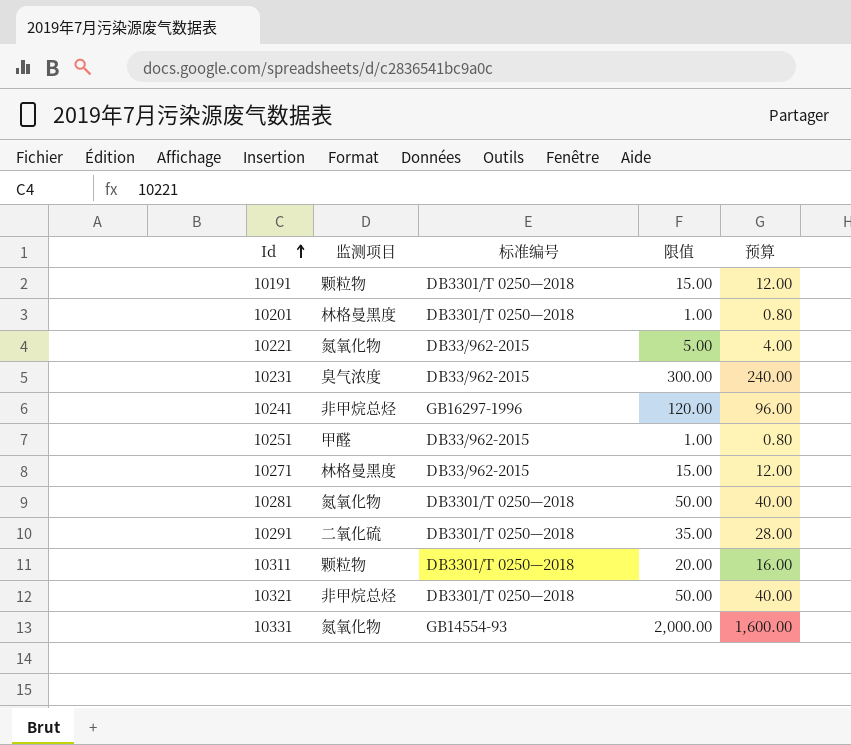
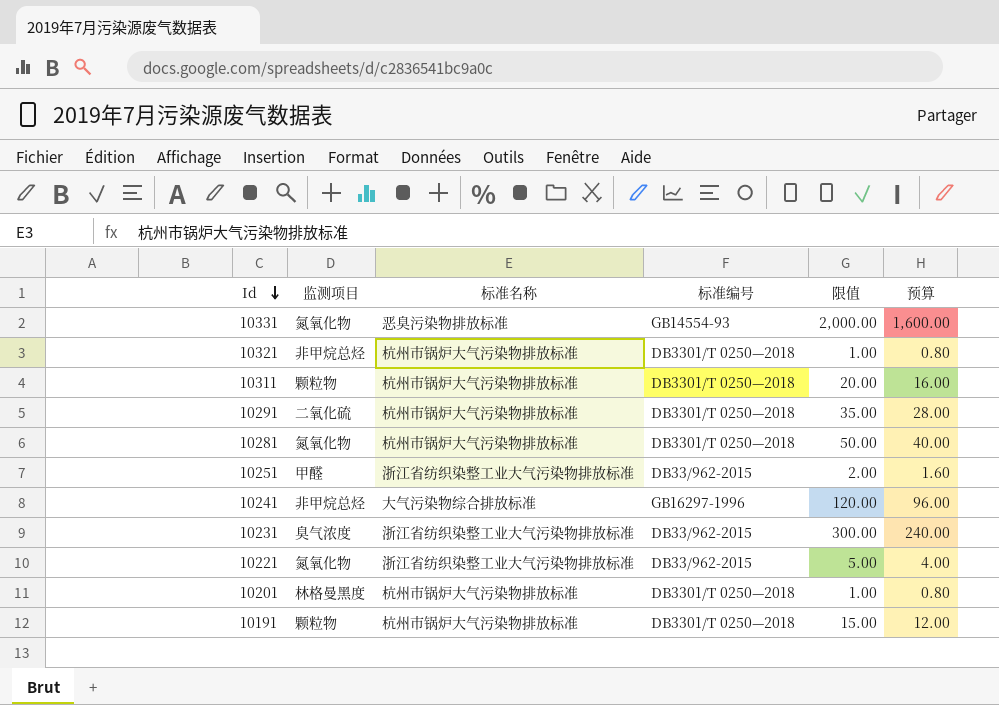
row order: Id ascending -> Id descending
column 标准名称 | position: none -> 3
row 10271: 林格曼黑度 | DB33/962-2015 | 15.00 | 12.00 -> none
10321 | 限值: 50.00 -> 1.00
10321 | 预算: 40.00 -> 0.80
10251 | 限值: 1.00 -> 2.00
10251 | 预算: 0.80 -> 1.60

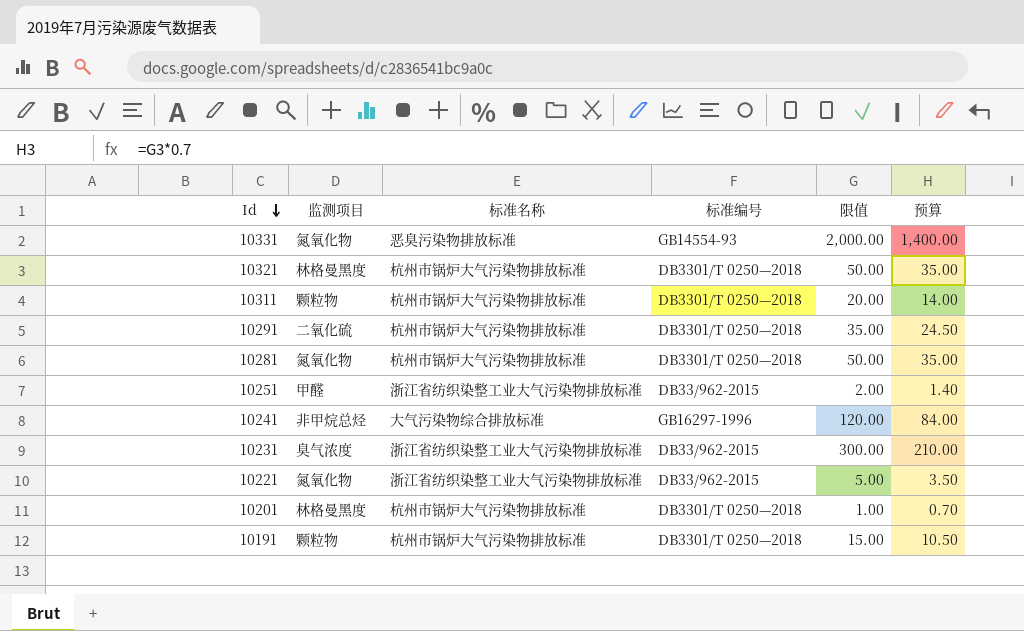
column 预算 | formula: [限值] * 0.8 -> [限值] * 0.7
10321 | 监测项目: 非甲烷总烃 -> 林格曼黑度
10321 | 限值: 1.00 -> 50.00

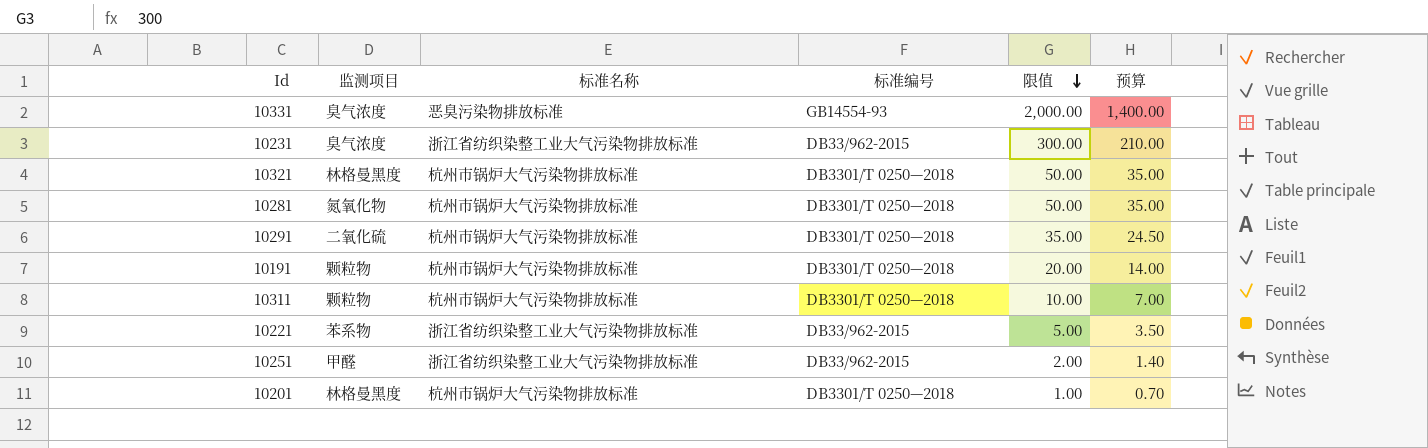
row order: Id descending -> 限值 descending
row 10241: 非甲烷总烃 | 大气污染物综合排放标准 | GB16297-1996 | 120.00 | 84.00 -> none
10331 | 监测项目: 氮氧化物 -> 臭气浓度
10191 | 限值: 15.00 -> 20.00
10191 | 预算: 10.50 -> 14.00
10311 | 限值: 20.00 -> 10.00
10311 | 预算: 14.00 -> 7.00
10221 | 监测项目: 氮氧化物 -> 苯系物

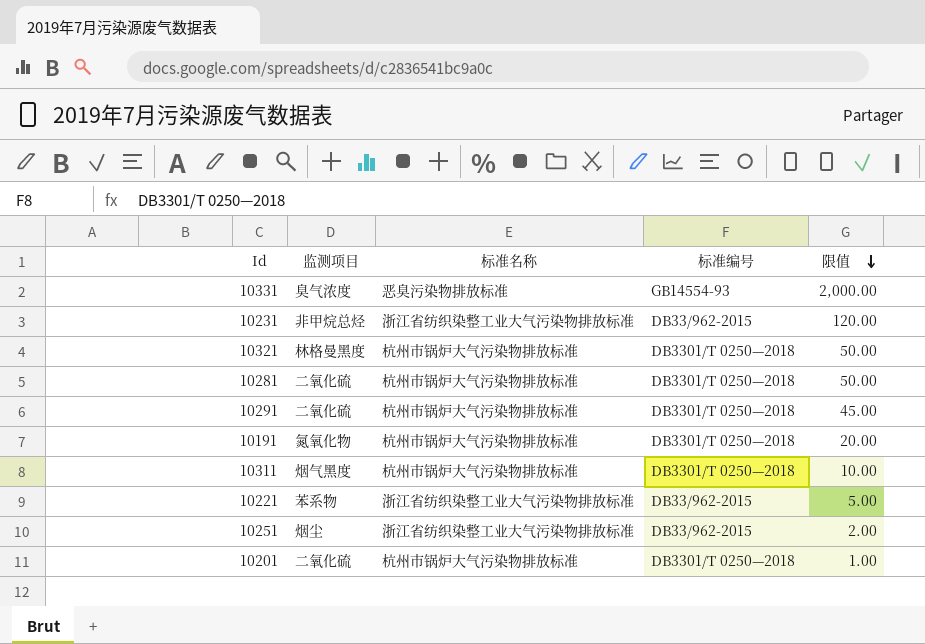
column 预算 | formula: [限值] * 0.7 -> none
10231 | 监测项目: 臭气浓度 -> 非甲烷总烃
10231 | 限值: 300.00 -> 120.00
10281 | 监测项目: 氮氧化物 -> 二氧化硫
10291 | 限值: 35.00 -> 45.00
10191 | 监测项目: 颗粒物 -> 氮氧化物
10311 | 监测项目: 颗粒物 -> 烟气黑度
10251 | 监测项目: 甲醛 -> 烟尘
10201 | 监测项目: 林格曼黑度 -> 二氧化硫

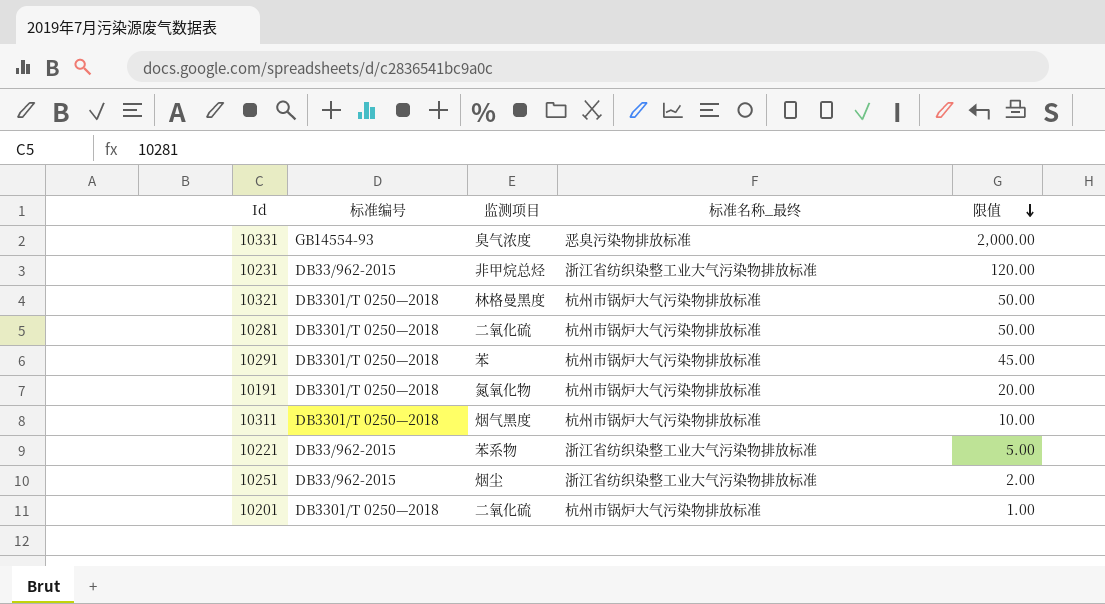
column 标准编号 | position: 4 -> 2
column name: 标准名称 -> 标准名称_最终
10291 | 监测项目: 二氧化硫 -> 苯

